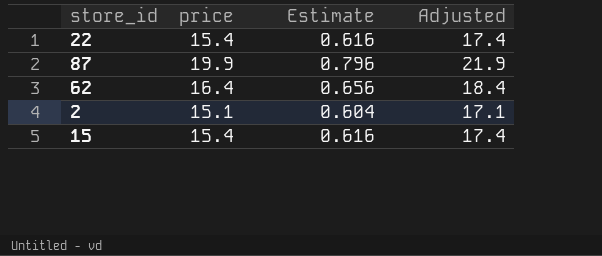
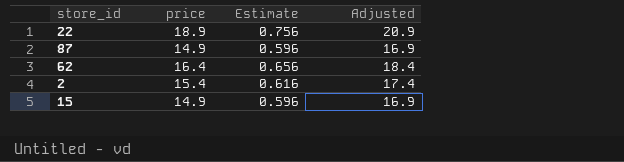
22 | price: 15.4 -> 18.9
22 | Estimate: 0.616 -> 0.756
22 | Adjusted: 17.4 -> 20.9
87 | price: 19.9 -> 14.9
87 | Estimate: 0.796 -> 0.596
87 | Adjusted: 21.9 -> 16.9
2 | price: 15.1 -> 15.4
2 | Estimate: 0.604 -> 0.616
2 | Adjusted: 17.1 -> 17.4
15 | price: 15.4 -> 14.9
15 | Estimate: 0.616 -> 0.596
15 | Adjusted: 17.4 -> 16.9

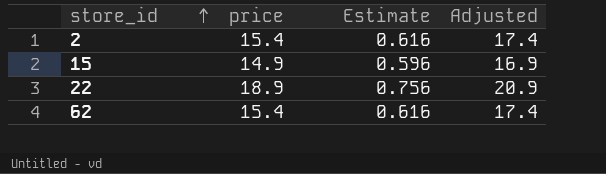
row order: none -> store_id ascending
row 87: 14.9 | 0.596 | 16.9 -> none
62 | price: 16.4 -> 15.4
62 | Estimate: 0.656 -> 0.616
62 | Adjusted: 18.4 -> 17.4

